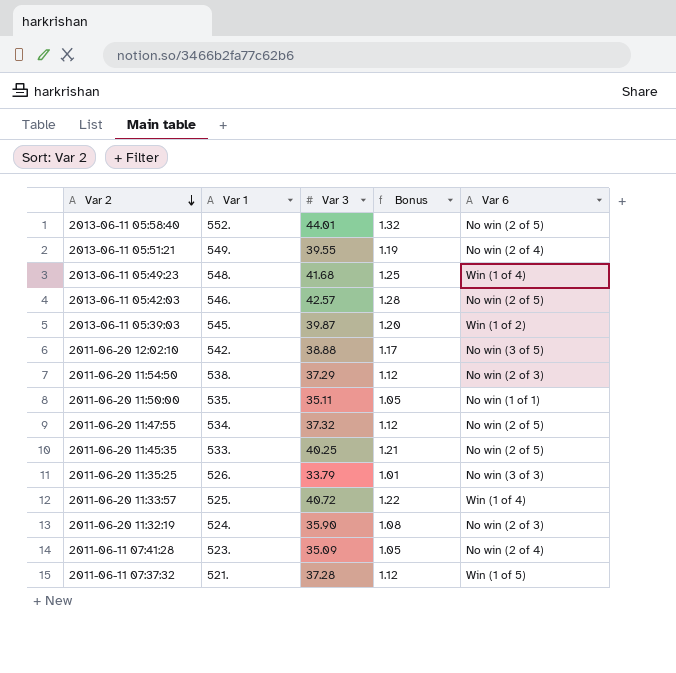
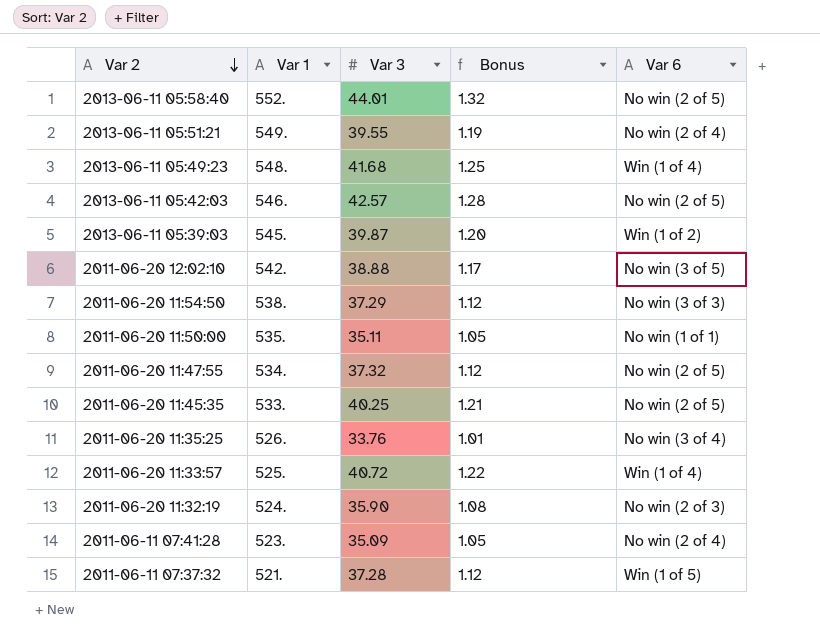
2011-06-20 11:54:50 | Var 6: No win (2 of 3) -> No win (3 of 3)
2011-06-20 11:35:25 | Var 3: 33.79 -> 33.76
2011-06-20 11:35:25 | Var 6: No win (3 of 3) -> No win (3 of 4)

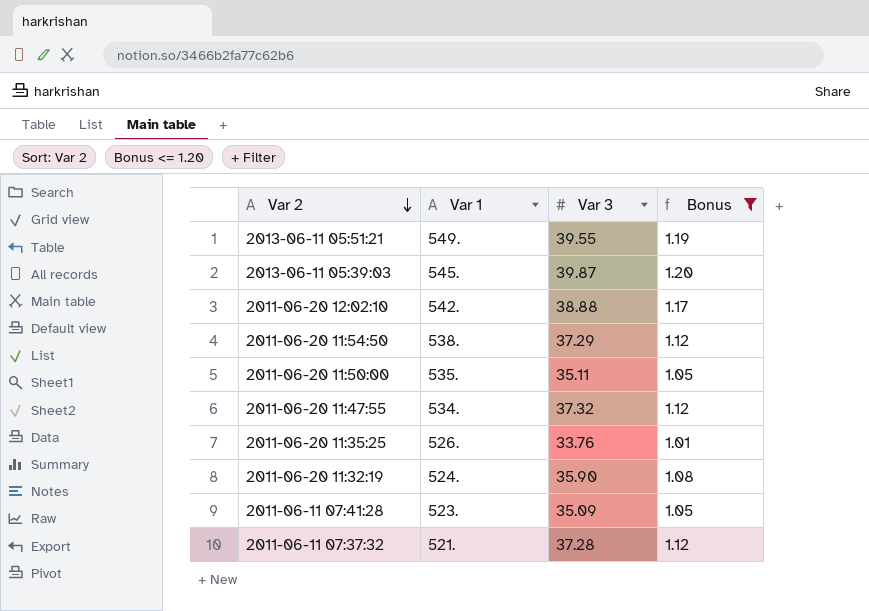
filter: none -> Bonus <= 1.20
column Var 6 | position: 5 -> none

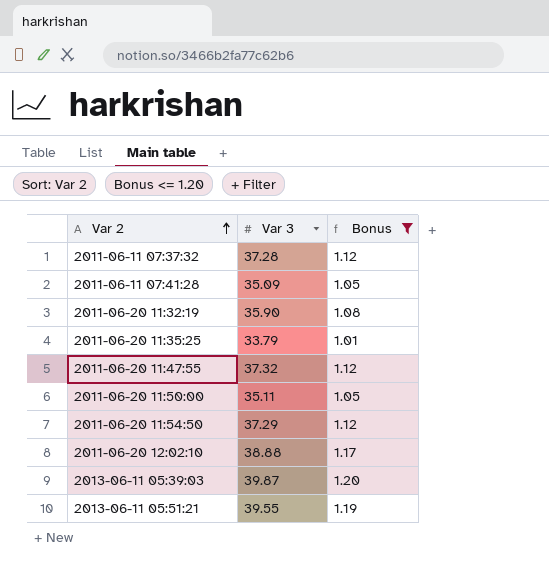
row order: Var 2 descending -> Var 2 ascending
column Var 1 | position: 2 -> none
2011-06-20 11:35:25 | Var 3: 33.76 -> 33.79

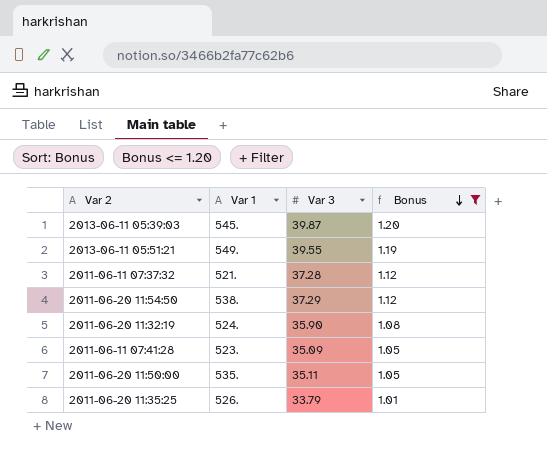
row order: Var 2 ascending -> Bonus descending
column Var 1 | position: none -> 2
row 2011-06-20 11:47:55: 37.32 | 1.12 -> none
row 2011-06-20 12:02:10: 38.88 | 1.17 -> none

